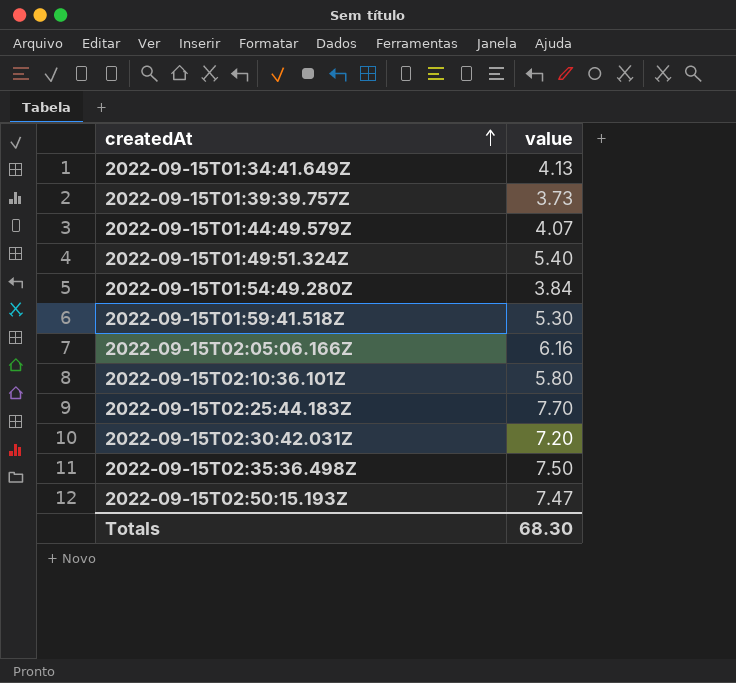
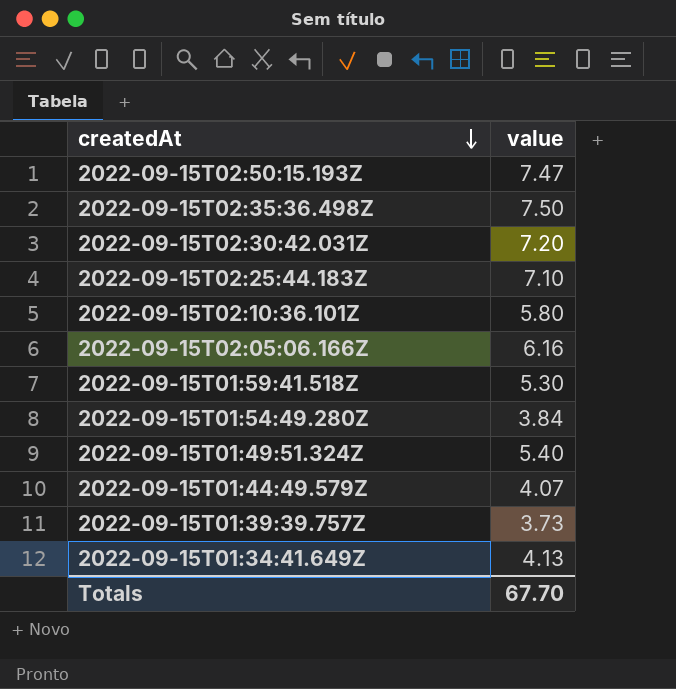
row order: createdAt ascending -> createdAt descending
2022-09-15T02:25:44.183Z | value: 7.70 -> 7.10
Totals | value: 68.30 -> 67.70

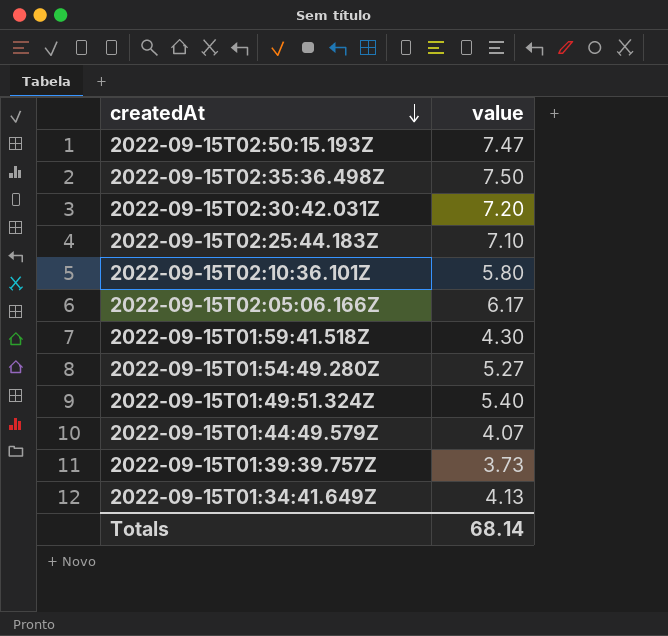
2022-09-15T02:05:06.166Z | value: 6.16 -> 6.17
2022-09-15T01:59:41.518Z | value: 5.30 -> 4.30
2022-09-15T01:54:49.280Z | value: 3.84 -> 5.27
Totals | value: 67.70 -> 68.14

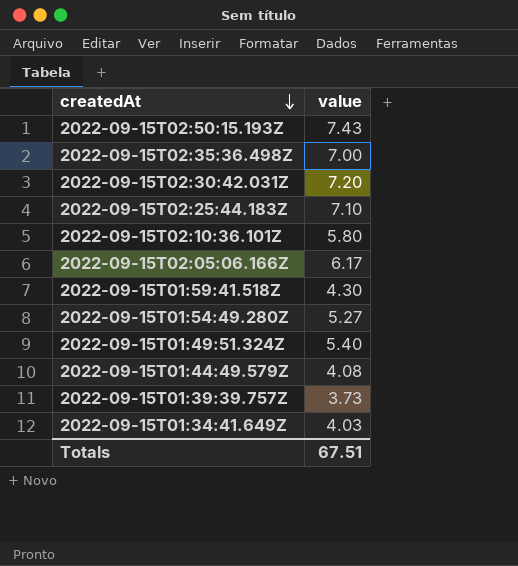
2022-09-15T02:50:15.193Z | value: 7.47 -> 7.43
2022-09-15T02:35:36.498Z | value: 7.50 -> 7.00
2022-09-15T01:44:49.579Z | value: 4.07 -> 4.08
2022-09-15T01:34:41.649Z | value: 4.13 -> 4.03
Totals | value: 68.14 -> 67.51

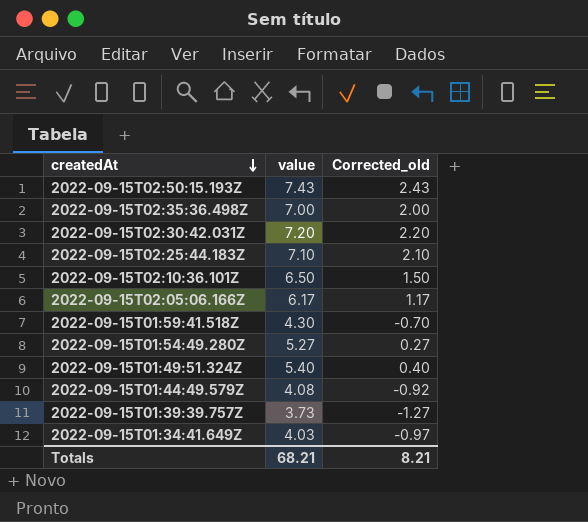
column Corrected_old | formula: none -> [value] - 5
2022-09-15T02:10:36.101Z | value: 5.80 -> 6.50
Totals | value: 67.51 -> 68.21

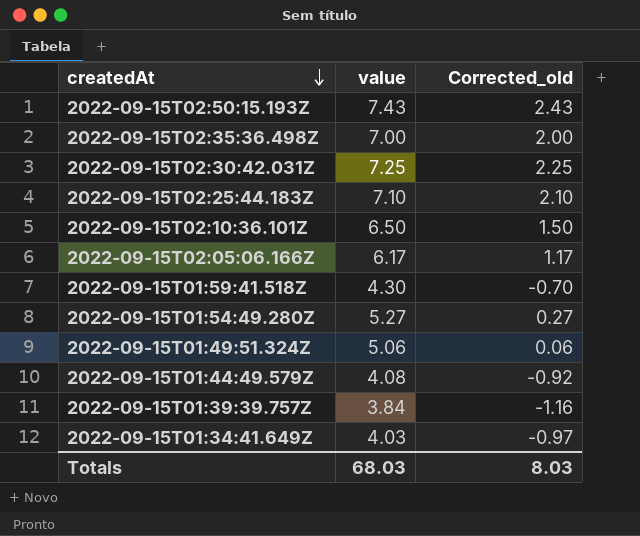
2022-09-15T02:30:42.031Z | value: 7.20 -> 7.25
2022-09-15T02:30:42.031Z | Corrected_old: 2.20 -> 2.25
2022-09-15T01:49:51.324Z | value: 5.40 -> 5.06
2022-09-15T01:49:51.324Z | Corrected_old: 0.40 -> 0.06
2022-09-15T01:39:39.757Z | value: 3.73 -> 3.84
2022-09-15T01:39:39.757Z | Corrected_old: -1.27 -> -1.16
Totals | value: 68.21 -> 68.03
Totals | Corrected_old: 8.21 -> 8.03

